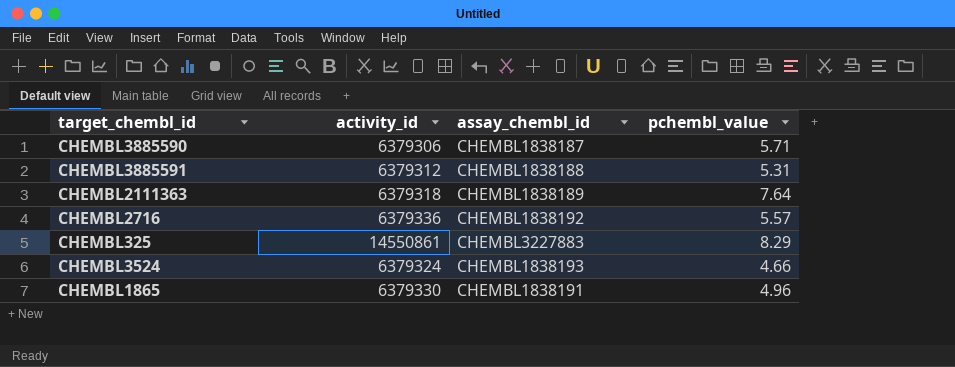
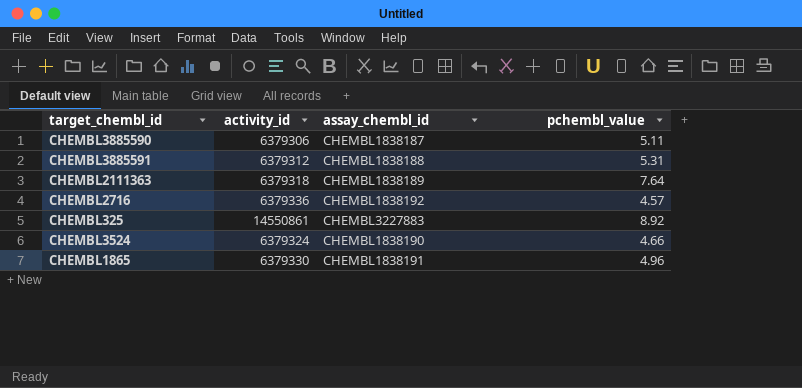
CHEMBL3885590 | pchembl_value: 5.71 -> 5.11
CHEMBL2716 | pchembl_value: 5.57 -> 4.57
CHEMBL325 | pchembl_value: 8.29 -> 8.92
CHEMBL3524 | assay_chembl_id: CHEMBL1838193 -> CHEMBL1838190

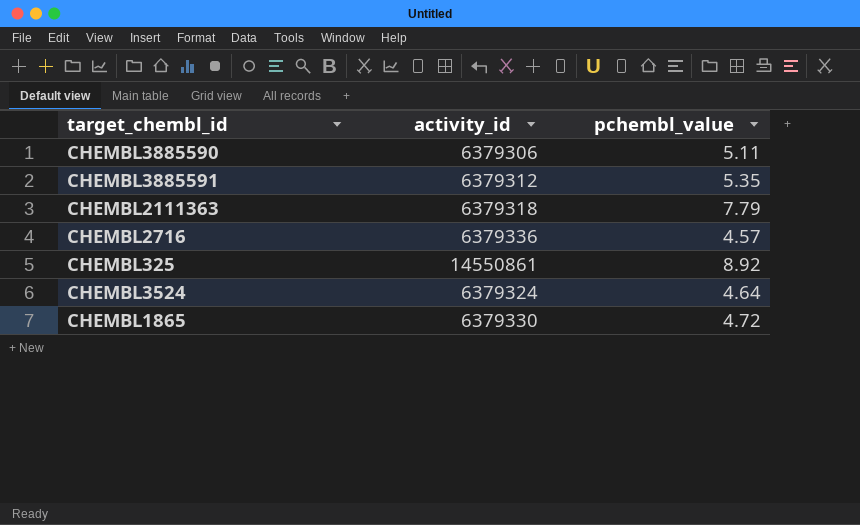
column assay_chembl_id | position: 3 -> none
CHEMBL3885591 | pchembl_value: 5.31 -> 5.35
CHEMBL2111363 | pchembl_value: 7.64 -> 7.79
CHEMBL3524 | pchembl_value: 4.66 -> 4.64
CHEMBL1865 | pchembl_value: 4.96 -> 4.72

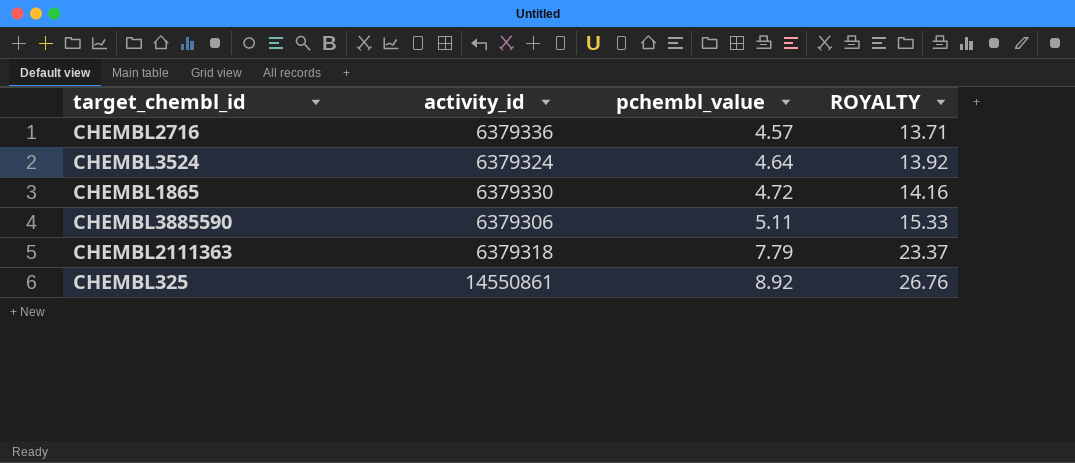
row order: none -> pchembl_value ascending
column ROYALTY | formula: none -> [pchembl_value] * 3
row CHEMBL3885591: 6379312 | 5.35 -> none

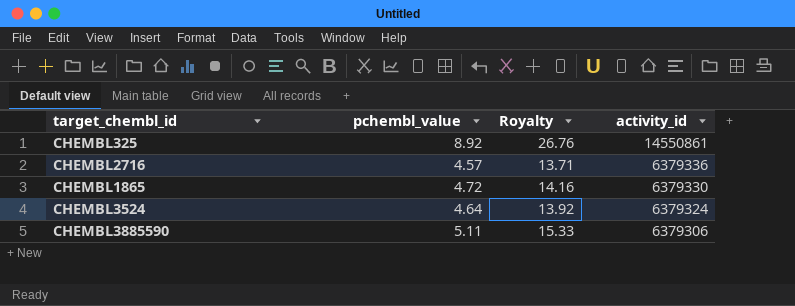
row order: pchembl_value ascending -> activity_id descending
column name: ROYALTY -> Royalty
column activity_id | position: 2 -> 4
row CHEMBL2111363: 6379318 | 7.79 | 23.37 -> none

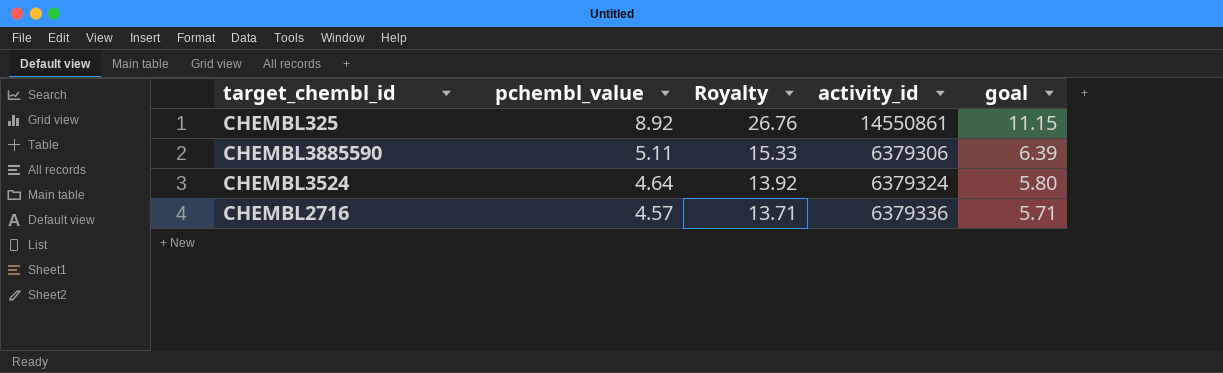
row order: activity_id descending -> pchembl_value descending
column goal | formula: none -> [pchembl_value] * 1.25
row CHEMBL1865: 4.72 | 14.16 | 6379330 -> none

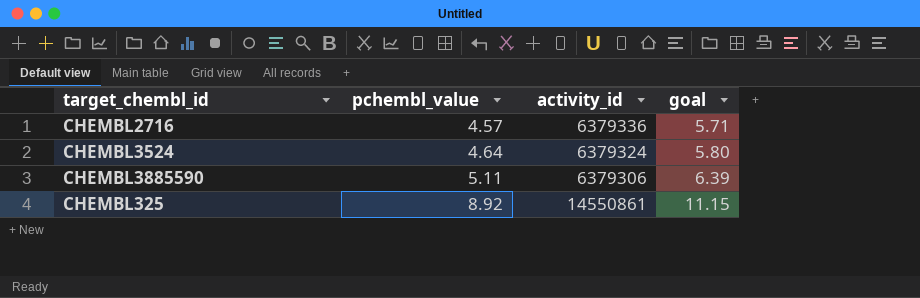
row order: pchembl_value descending -> pchembl_value ascending
column Royalty | formula: [pchembl_value] * 3 -> none

